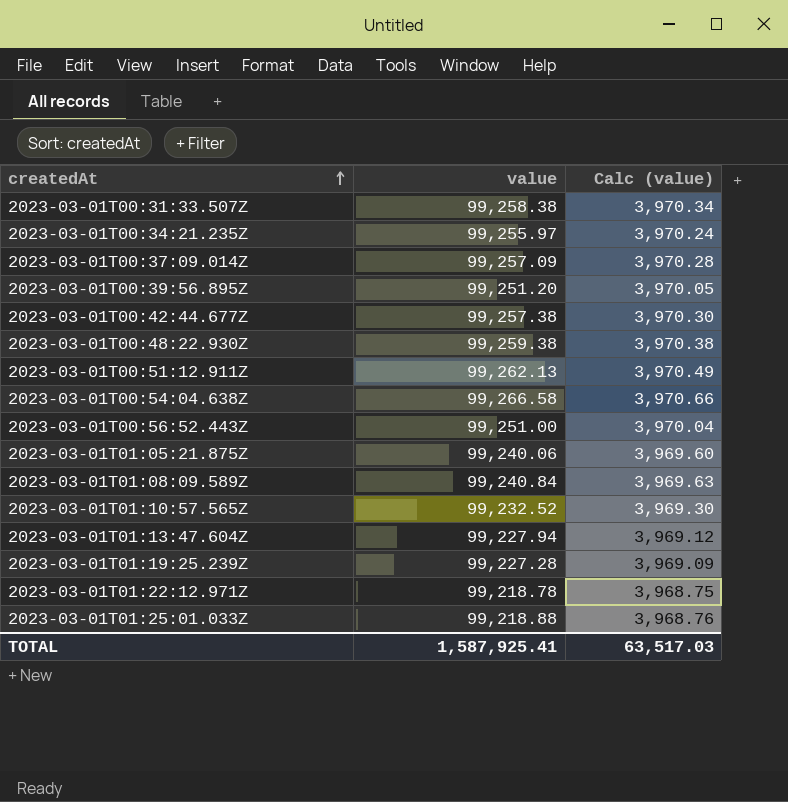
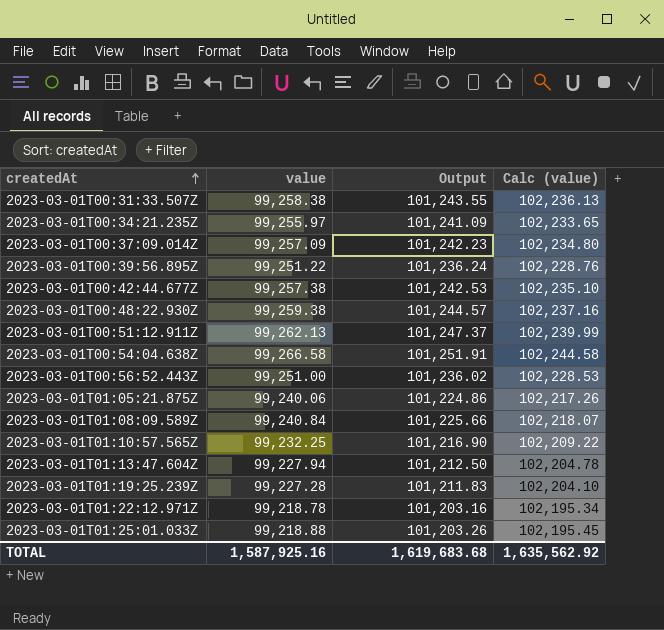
column Output | formula: none -> [value] * 1.02
column Calc (value) | formula: [value] * 0.04 -> [value] * 1.03
2023-03-01T00:39:56.895Z | value: 99,251.20 -> 99,251.22
2023-03-01T01:10:57.565Z | value: 99,232.52 -> 99,232.25
TOTAL | value: 1,587,925.41 -> 1,587,925.16
TOTAL | Calc (value): 63,517.03 -> 1,635,562.92

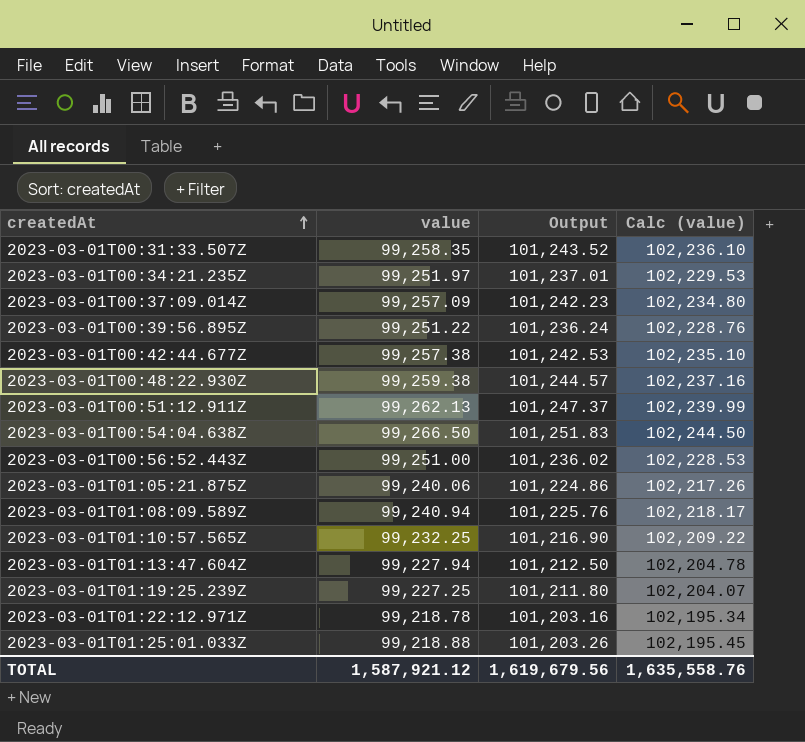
2023-03-01T00:31:33.507Z | value: 99,258.38 -> 99,258.35
2023-03-01T00:31:33.507Z | Output: 101,243.55 -> 101,243.52
2023-03-01T00:31:33.507Z | Calc (value): 102,236.13 -> 102,236.10
2023-03-01T00:34:21.235Z | value: 99,255.97 -> 99,251.97
2023-03-01T00:34:21.235Z | Output: 101,241.09 -> 101,237.01
2023-03-01T00:34:21.235Z | Calc (value): 102,233.65 -> 102,229.53
2023-03-01T00:54:04.638Z | value: 99,266.58 -> 99,266.50
2023-03-01T00:54:04.638Z | Output: 101,251.91 -> 101,251.83
2023-03-01T00:54:04.638Z | Calc (value): 102,244.58 -> 102,244.50
2023-03-01T01:08:09.589Z | value: 99,240.84 -> 99,240.94
2023-03-01T01:08:09.589Z | Output: 101,225.66 -> 101,225.76
2023-03-01T01:08:09.589Z | Calc (value): 102,218.07 -> 102,218.17
2023-03-01T01:19:25.239Z | value: 99,227.28 -> 99,227.25
2023-03-01T01:19:25.239Z | Output: 101,211.83 -> 101,211.80
2023-03-01T01:19:25.239Z | Calc (value): 102,204.10 -> 102,204.07
TOTAL | value: 1,587,925.16 -> 1,587,921.12
TOTAL | Output: 1,619,683.68 -> 1,619,679.56
TOTAL | Calc (value): 1,635,562.92 -> 1,635,558.76

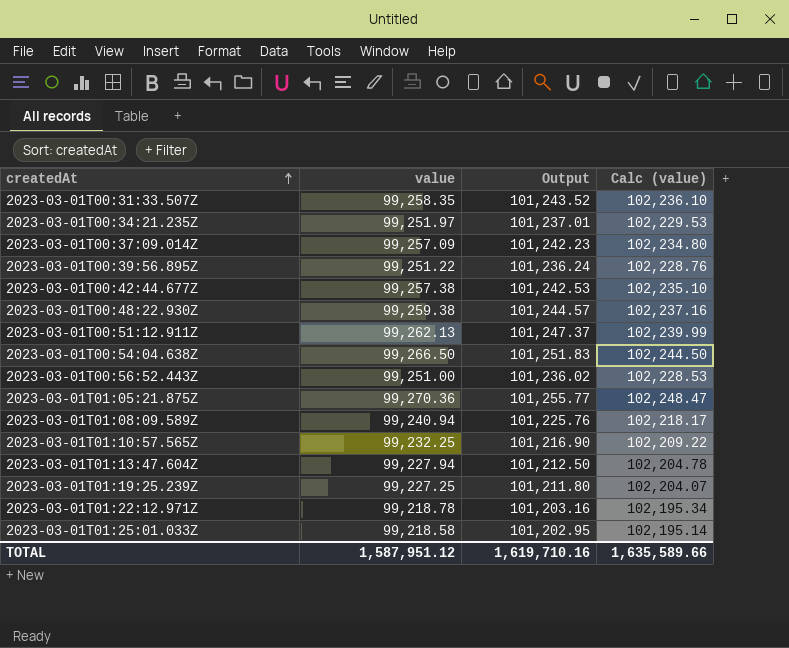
2023-03-01T01:05:21.875Z | value: 99,240.06 -> 99,270.36
2023-03-01T01:05:21.875Z | Output: 101,224.86 -> 101,255.77
2023-03-01T01:05:21.875Z | Calc (value): 102,217.26 -> 102,248.47
2023-03-01T01:25:01.033Z | value: 99,218.88 -> 99,218.58
2023-03-01T01:25:01.033Z | Output: 101,203.26 -> 101,202.95
2023-03-01T01:25:01.033Z | Calc (value): 102,195.45 -> 102,195.14
TOTAL | value: 1,587,921.12 -> 1,587,951.12
TOTAL | Output: 1,619,679.56 -> 1,619,710.16
TOTAL | Calc (value): 1,635,558.76 -> 1,635,589.66

